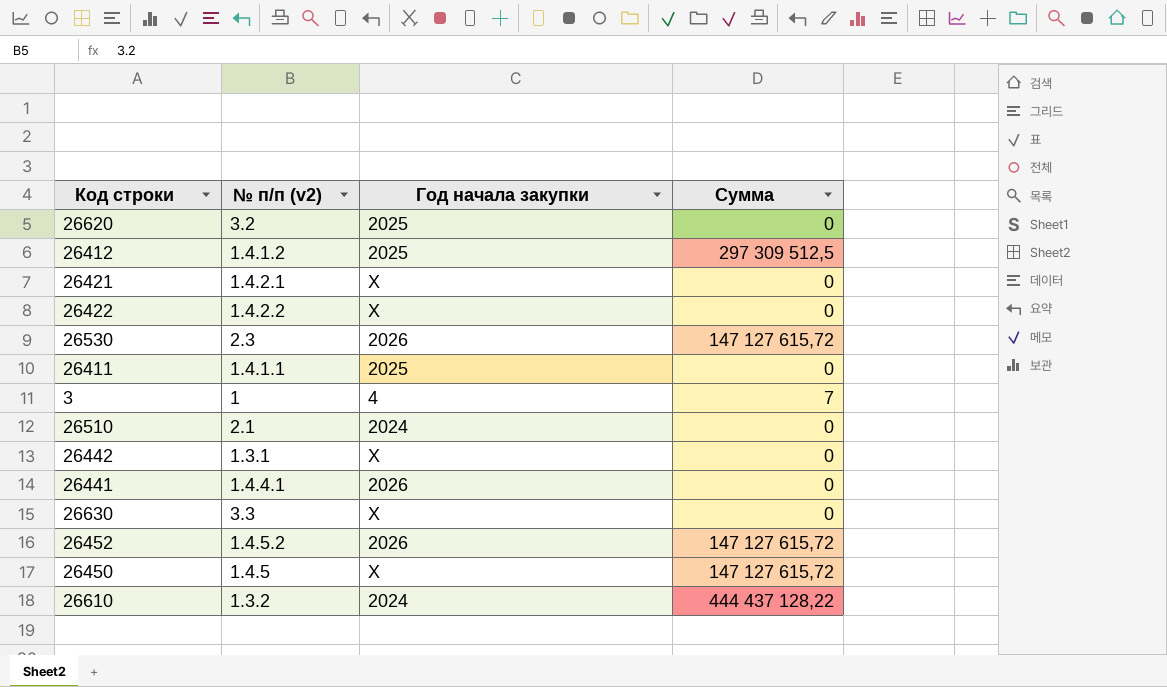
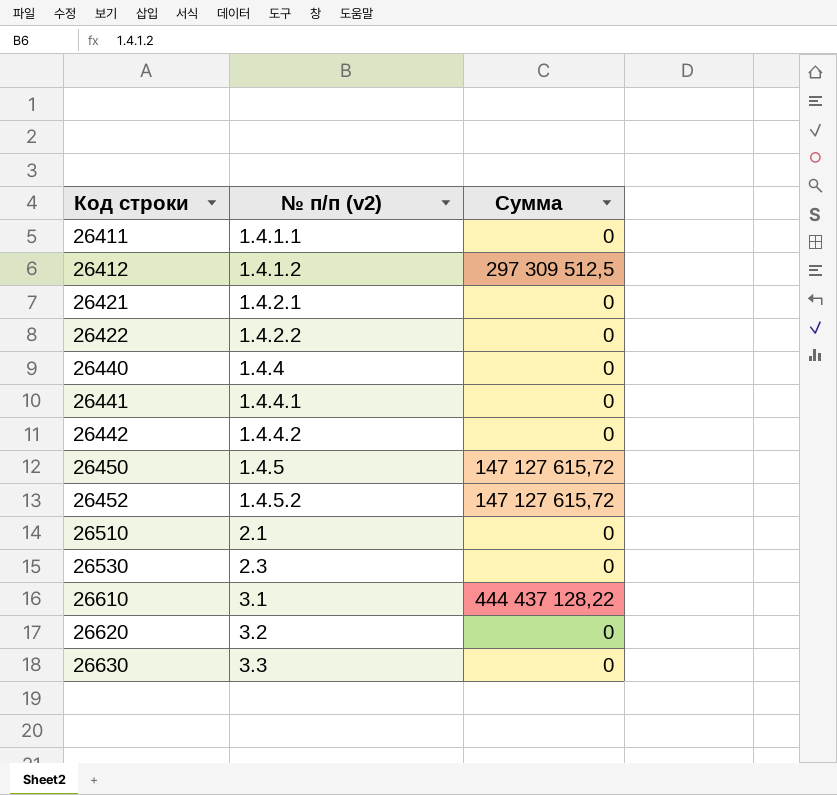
row order: none -> Код строки ascending
column Год начала закупки | position: 3 -> none
row 3: 1 | 4 | 7 -> none
row 26440: none -> 1.4.4 | 0
26442 | № п/п (v2): 1.3.1 -> 1.4.4.2
26530 | Сумма: 147 127 615,72 -> 0
26610 | № п/п (v2): 1.3.2 -> 3.1

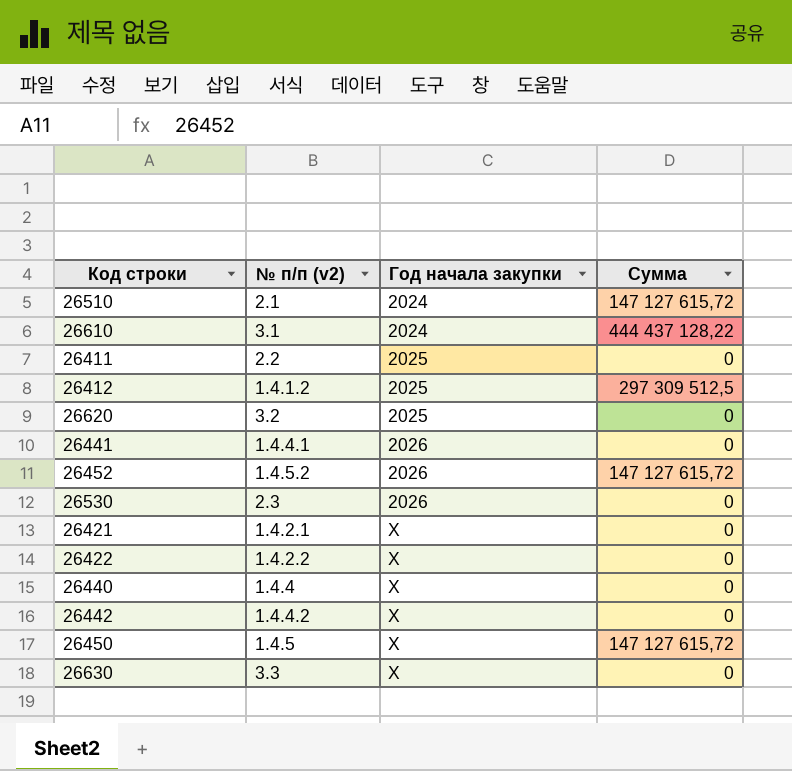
row order: Код строки ascending -> Год начала закупки ascending
column Год начала закупки | position: none -> 3
26510 | Сумма: 0 -> 147 127 615,72
26411 | № п/п (v2): 1.4.1.1 -> 2.2

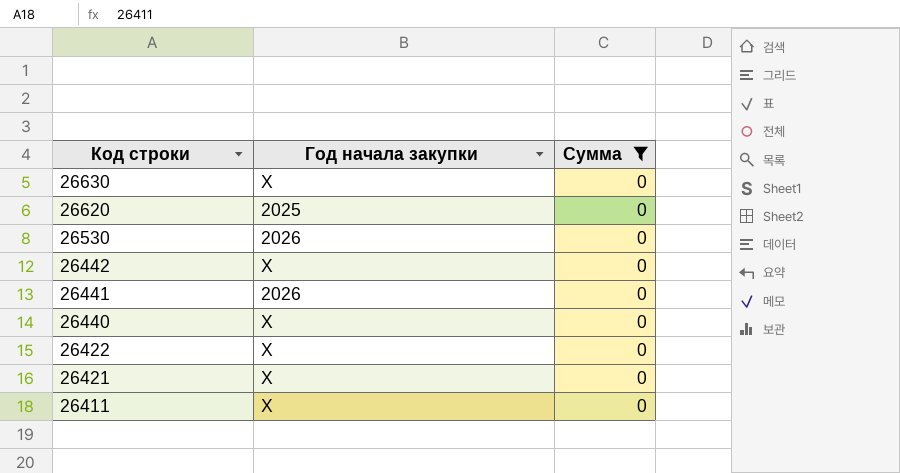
filter: none -> Сумма = 0
row order: Год начала закупки ascending -> Код строки descending
column № п/п (v2) | position: 2 -> none
26411 | Год начала закупки: 2025 -> X

